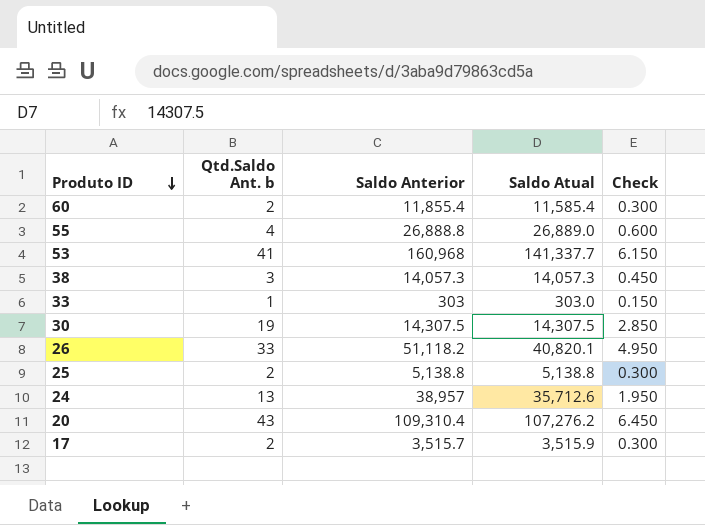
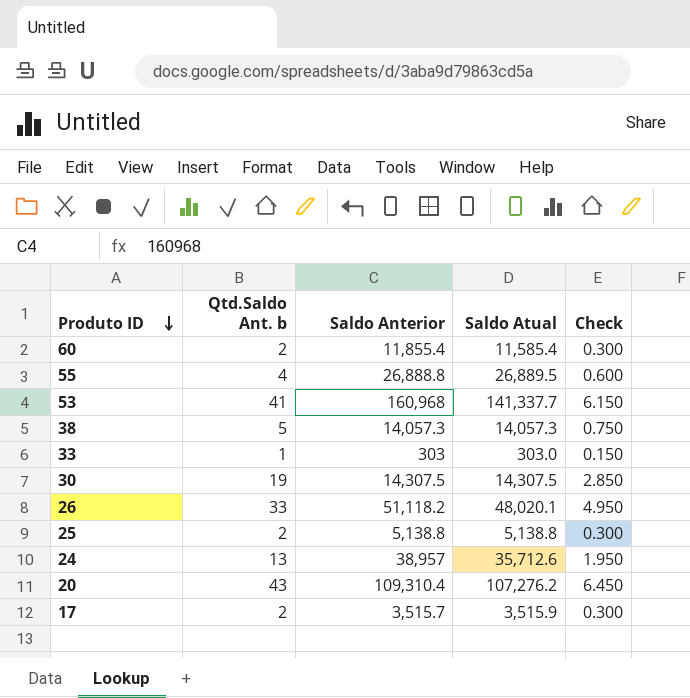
55 | Saldo Atual: 26,889.0 -> 26,889.5
38 | Qtd.Saldo Ant. b: 3 -> 5
38 | Check: 0.450 -> 0.750
26 | Saldo Atual: 40,820.1 -> 48,020.1

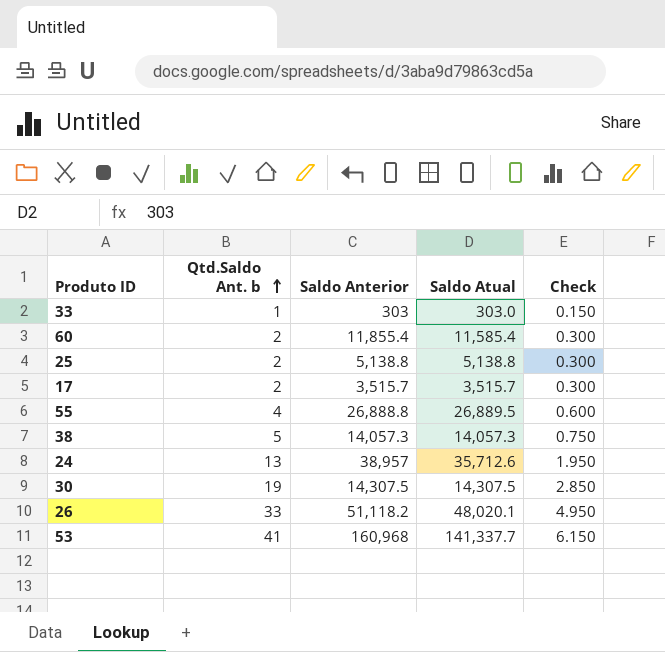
row order: Produto ID descending -> Qtd.Saldo Ant. b ascending
row 20: 43 | 109,310.4 | 107,276.2 | 6.450 -> none
17 | Saldo Atual: 3,515.9 -> 3,515.7

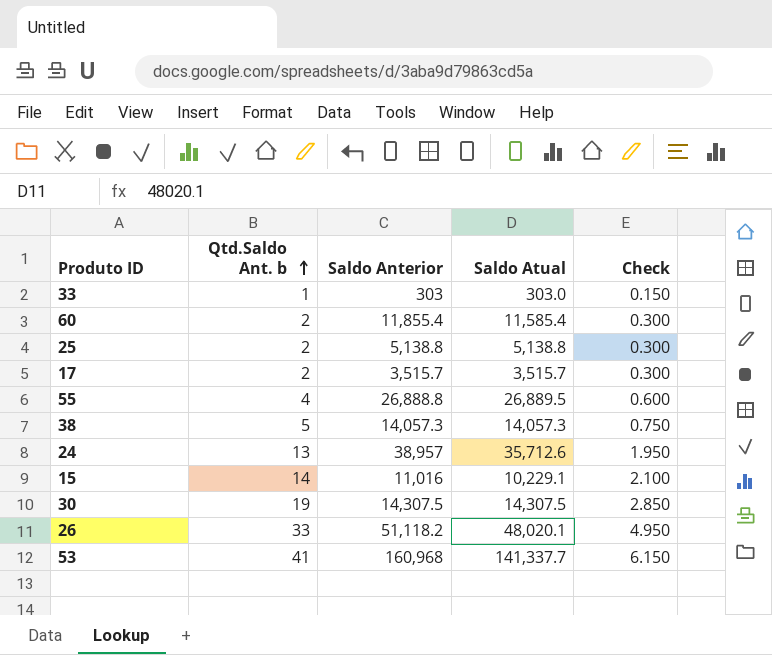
row 15: none -> 14 | 11,016 | 10,229.1 | 2.100

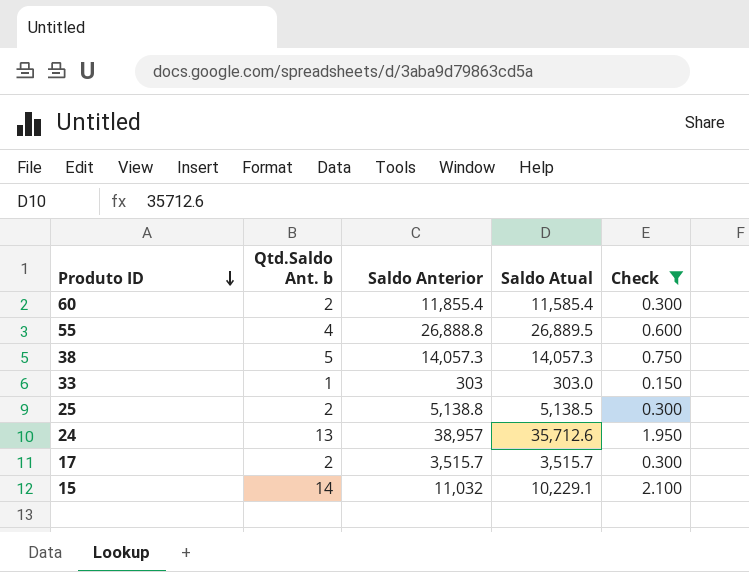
filter: none -> Check <= 2.100
row order: Qtd.Saldo Ant. b ascending -> Produto ID descending
25 | Saldo Atual: 5,138.8 -> 5,138.5
15 | Saldo Anterior: 11,016 -> 11,032

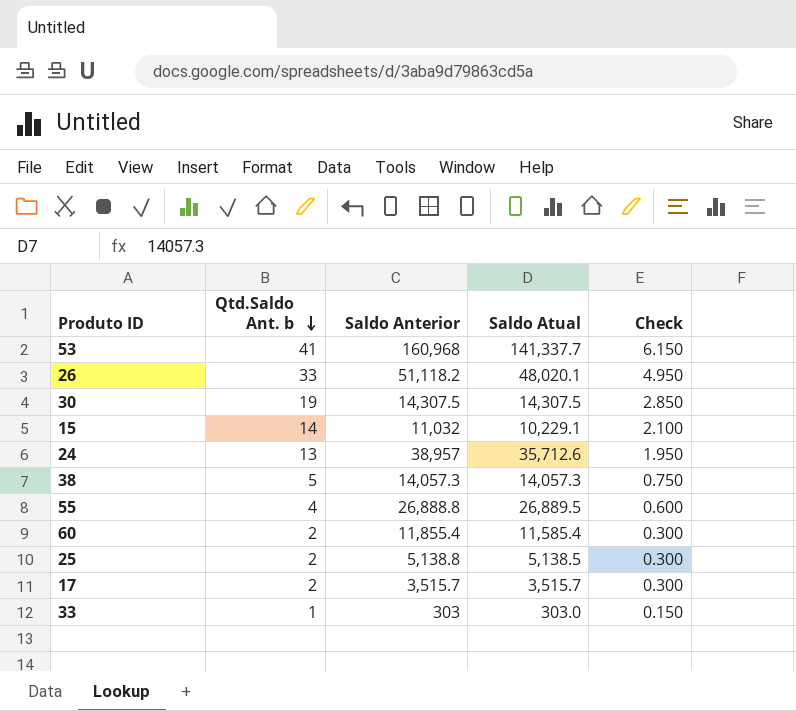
filter: Check <= 2.100 -> none
row order: Produto ID descending -> Qtd.Saldo Ant. b descending

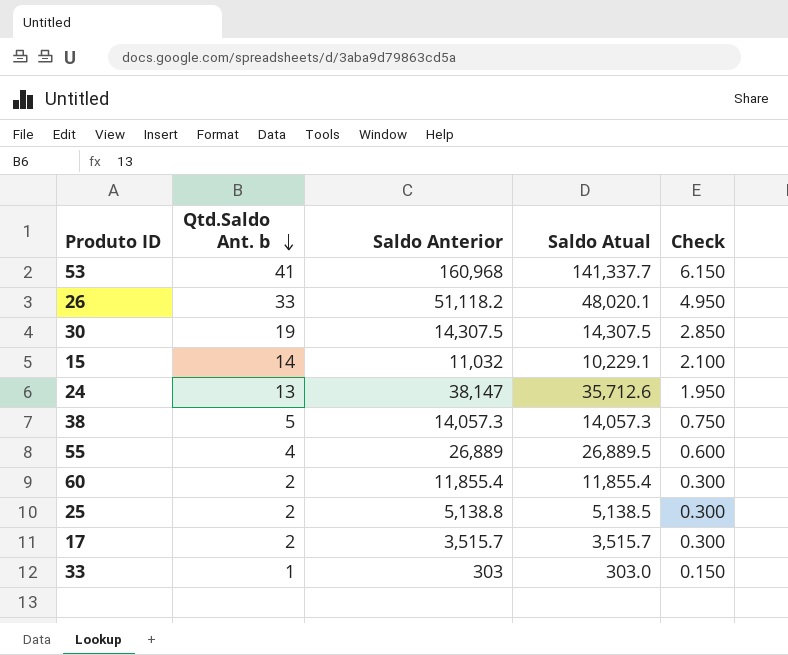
24 | Saldo Anterior: 38,957 -> 38,147
55 | Saldo Anterior: 26,888.8 -> 26,889
60 | Saldo Atual: 11,585.4 -> 11,855.4

